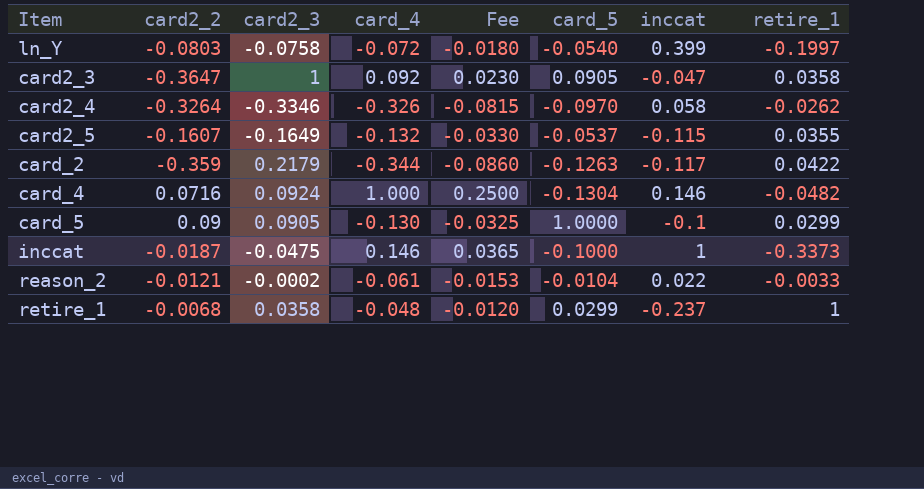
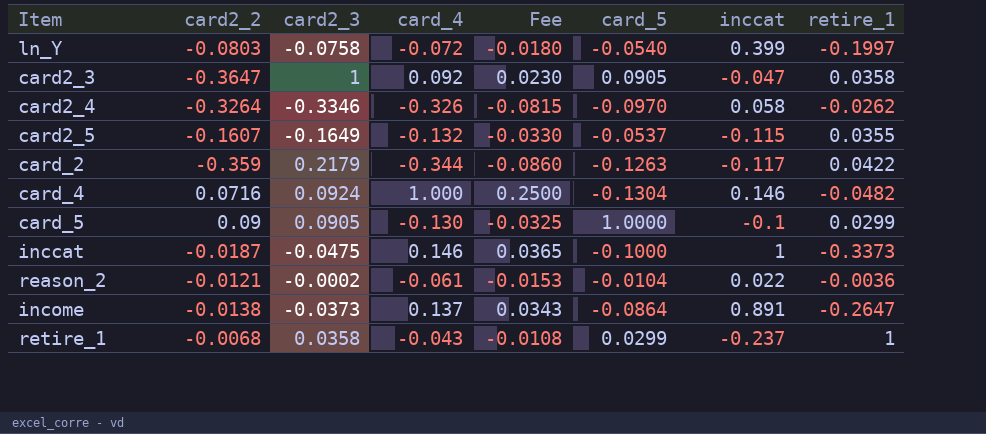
reason_2 | retire_1: -0.0033 -> -0.0036
row income: none -> -0.0138 | -0.0373 | 0.137 | 0.0343 | -0.0864 | 0.891 | -0.2647
retire_1 | card_4: -0.048 -> -0.043
retire_1 | Fee: -0.0120 -> -0.0108

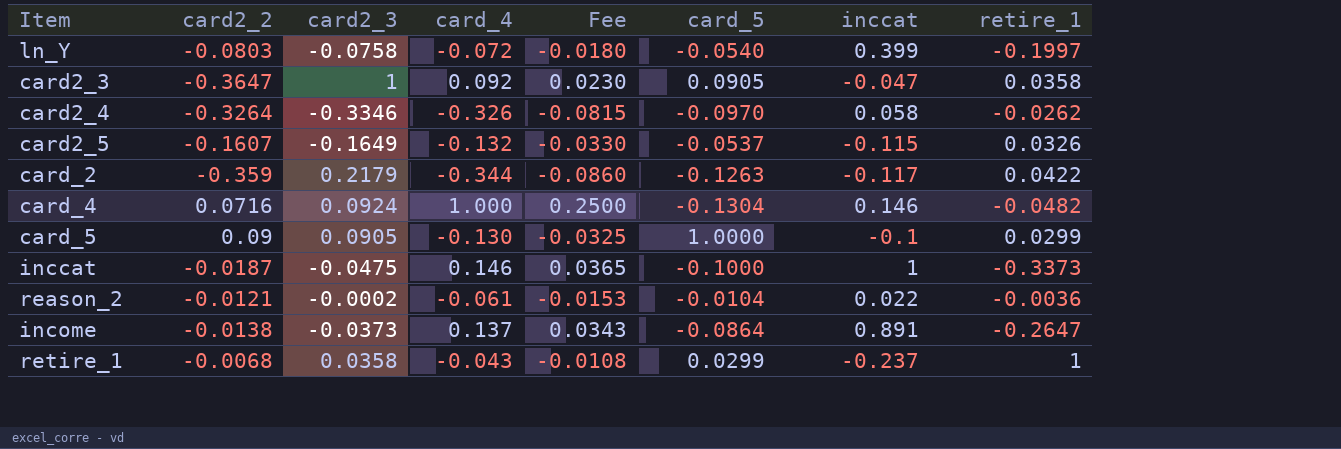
card2_5 | retire_1: 0.0355 -> 0.0326

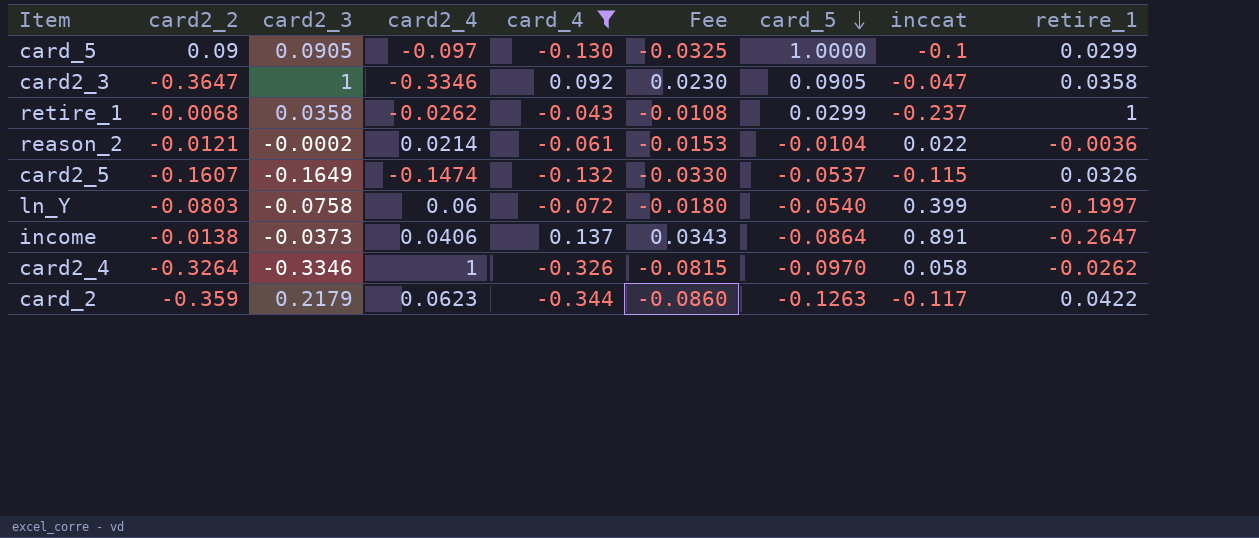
filter: none -> card_4 <= 0.137
row order: none -> card_5 descending
column card2_4 | position: none -> 4

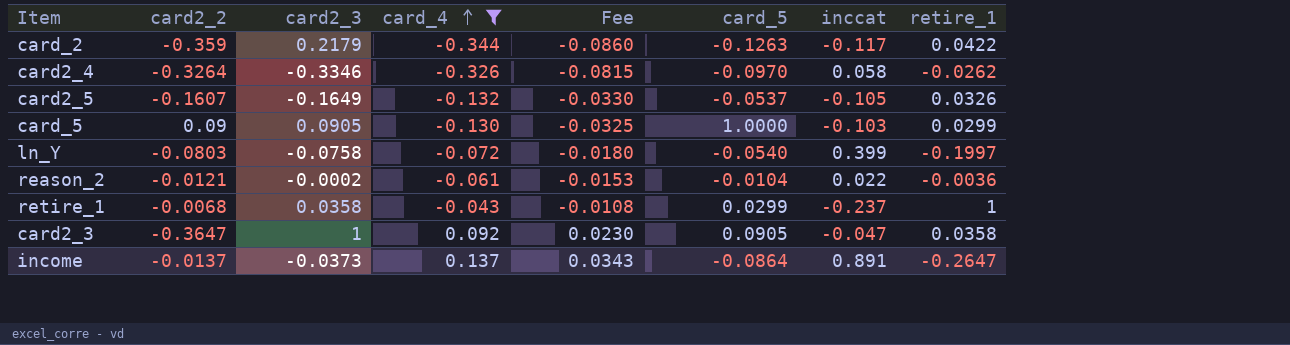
row order: card_5 descending -> card_4 ascending
column card2_4 | position: 4 -> none
card2_5 | inccat: -0.115 -> -0.105
card_5 | inccat: -0.1 -> -0.103
income | card2_2: -0.0138 -> -0.0137

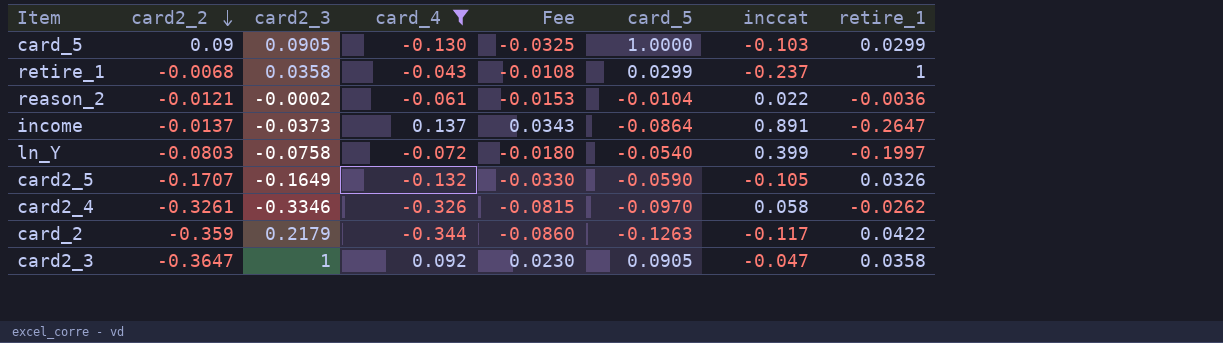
row order: card_4 ascending -> card2_2 descending
card2_5 | card2_2: -0.1607 -> -0.1707
card2_5 | card_5: -0.0537 -> -0.0590
card2_4 | card2_2: -0.3264 -> -0.3261

